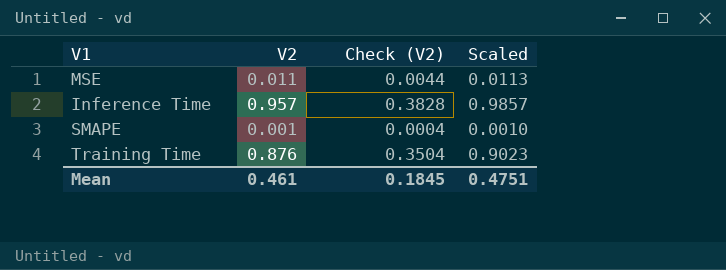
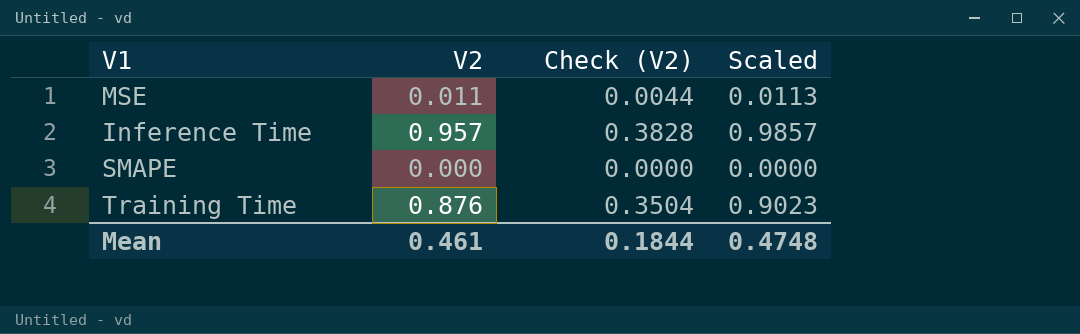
SMAPE | V2: 0.001 -> 0.000
SMAPE | Check (V2): 0.0004 -> 0.0000
SMAPE | Scaled: 0.0010 -> 0.0000
Mean | Check (V2): 0.1845 -> 0.1844
Mean | Scaled: 0.4751 -> 0.4748

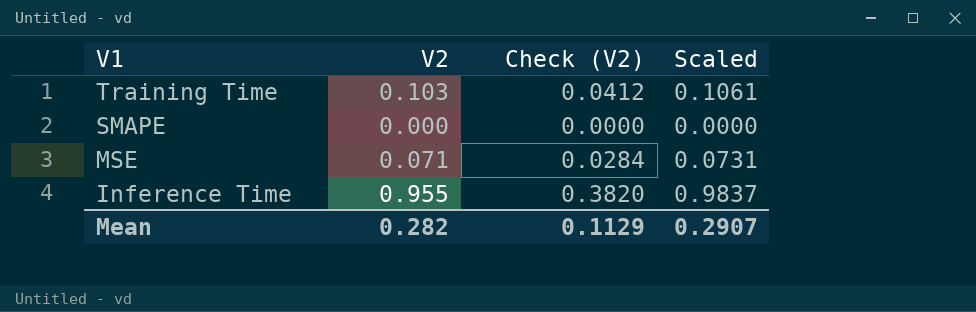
row order: none -> V1 descending
Training Time | V2: 0.876 -> 0.103
Training Time | Check (V2): 0.3504 -> 0.0412
Training Time | Scaled: 0.9023 -> 0.1061
MSE | V2: 0.011 -> 0.071
MSE | Check (V2): 0.0044 -> 0.0284
MSE | Scaled: 0.0113 -> 0.0731
Inference Time | V2: 0.957 -> 0.955
Inference Time | Check (V2): 0.3828 -> 0.3820
Inference Time | Scaled: 0.9857 -> 0.9837
Mean | V2: 0.461 -> 0.282
Mean | Check (V2): 0.1844 -> 0.1129
Mean | Scaled: 0.4748 -> 0.2907

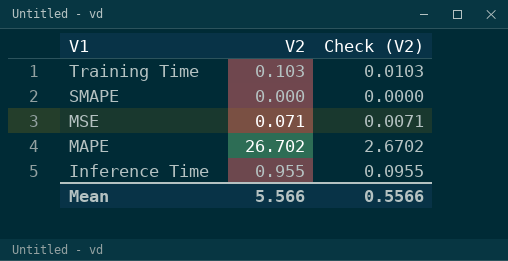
column Scaled | formula: [V2] * 1.03 -> none
column Check (V2) | formula: [V2] * 0.4 -> [V2] * 0.1
row MAPE: none -> 26.702 | 2.6702
Mean | V2: 0.282 -> 5.566
Mean | Check (V2): 0.1129 -> 0.5566

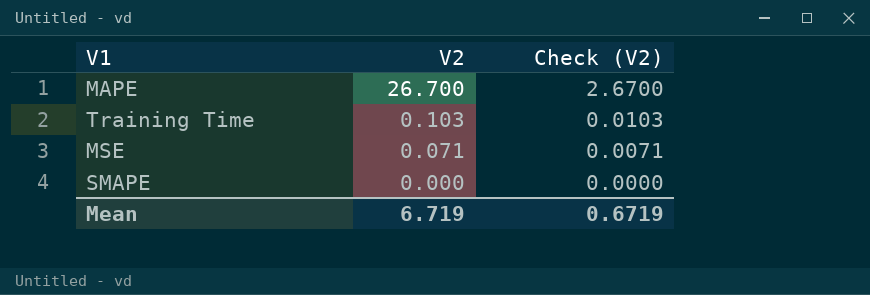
row order: V1 descending -> V2 descending
row Inference Time: 0.955 | 0.0955 -> none
MAPE | V2: 26.702 -> 26.700
MAPE | Check (V2): 2.6702 -> 2.6700
Mean | V2: 5.566 -> 6.719
Mean | Check (V2): 0.5566 -> 0.6719

